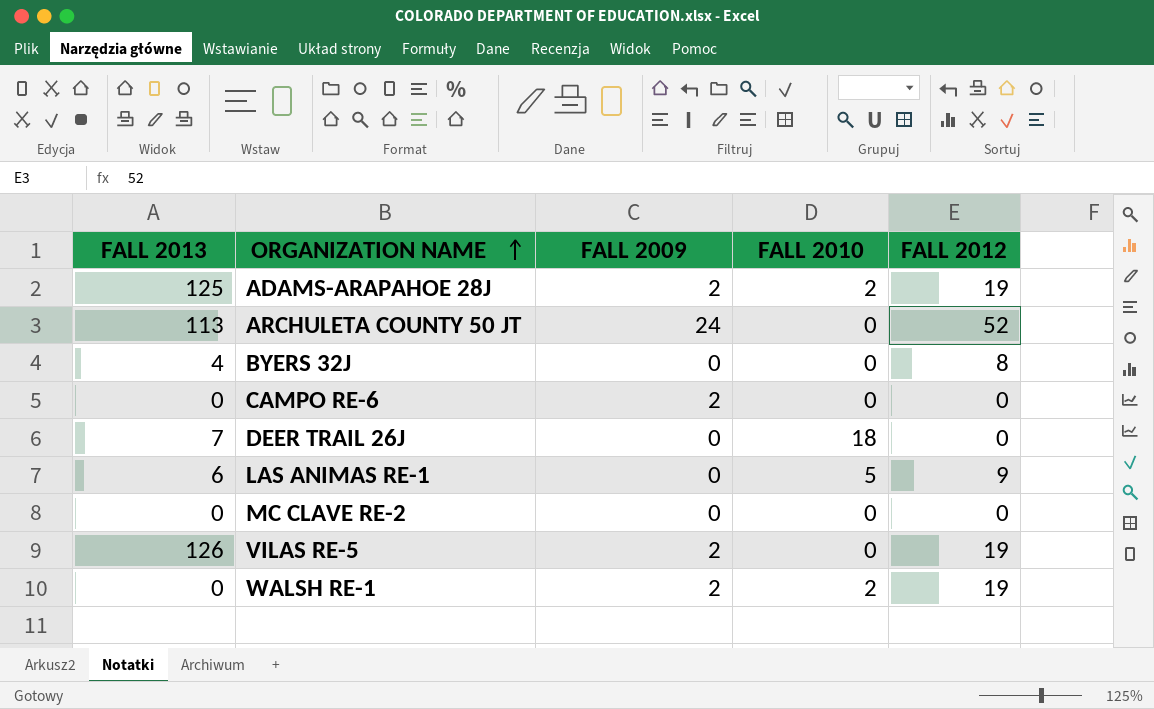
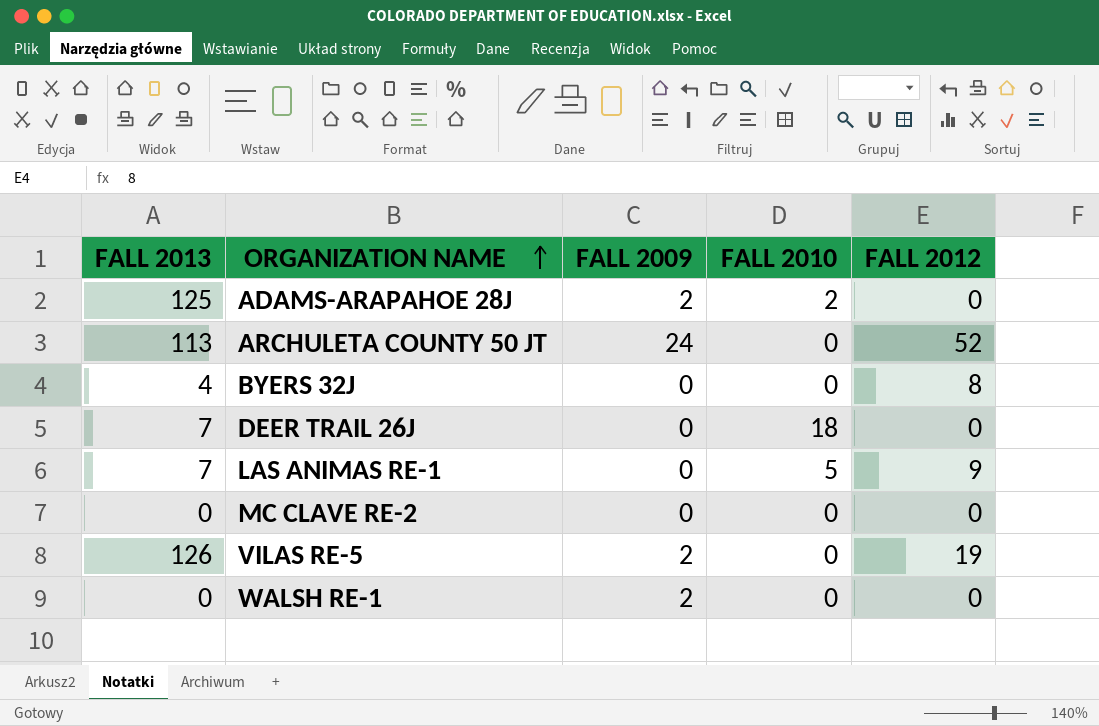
row CAMPO RE-6: 0 | 2 | 0 | 0 -> none
ADAMS-ARAPAHOE 28J | FALL 2012: 19 -> 0
LAS ANIMAS RE-1 | FALL 2013: 6 -> 7
WALSH RE-1 | FALL 2010: 2 -> 0
WALSH RE-1 | FALL 2012: 19 -> 0

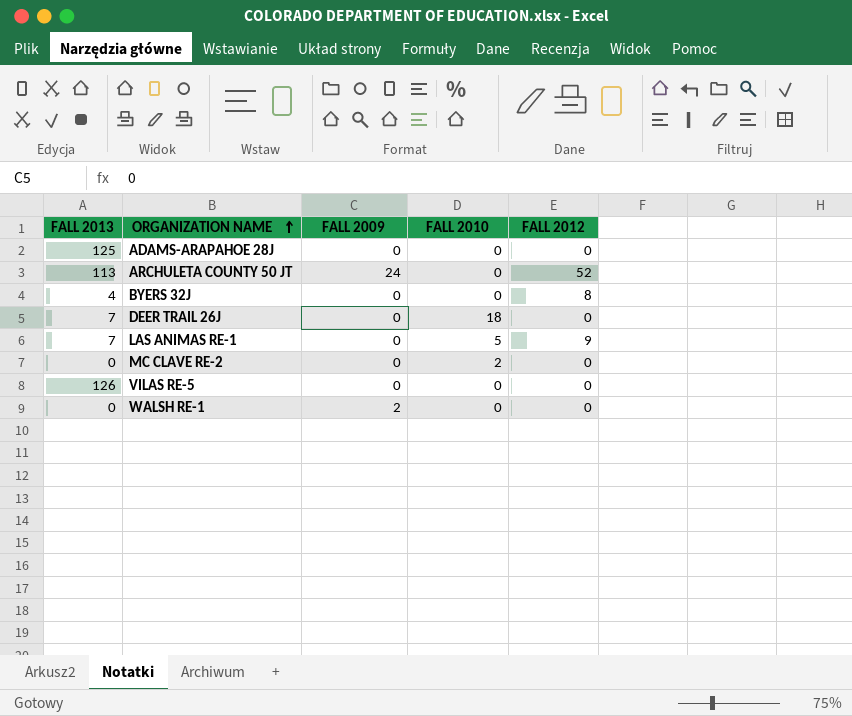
ADAMS-ARAPAHOE 28J | FALL 2009: 2 -> 0
ADAMS-ARAPAHOE 28J | FALL 2010: 2 -> 0
MC CLAVE RE-2 | FALL 2010: 0 -> 2
VILAS RE-5 | FALL 2009: 2 -> 0
VILAS RE-5 | FALL 2012: 19 -> 0

